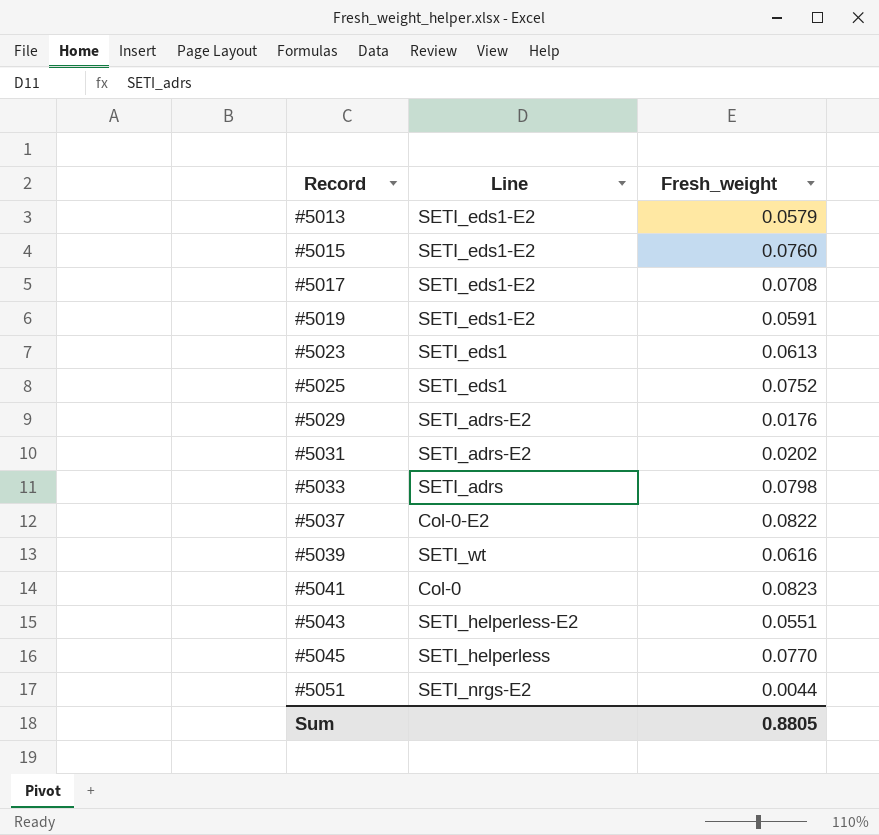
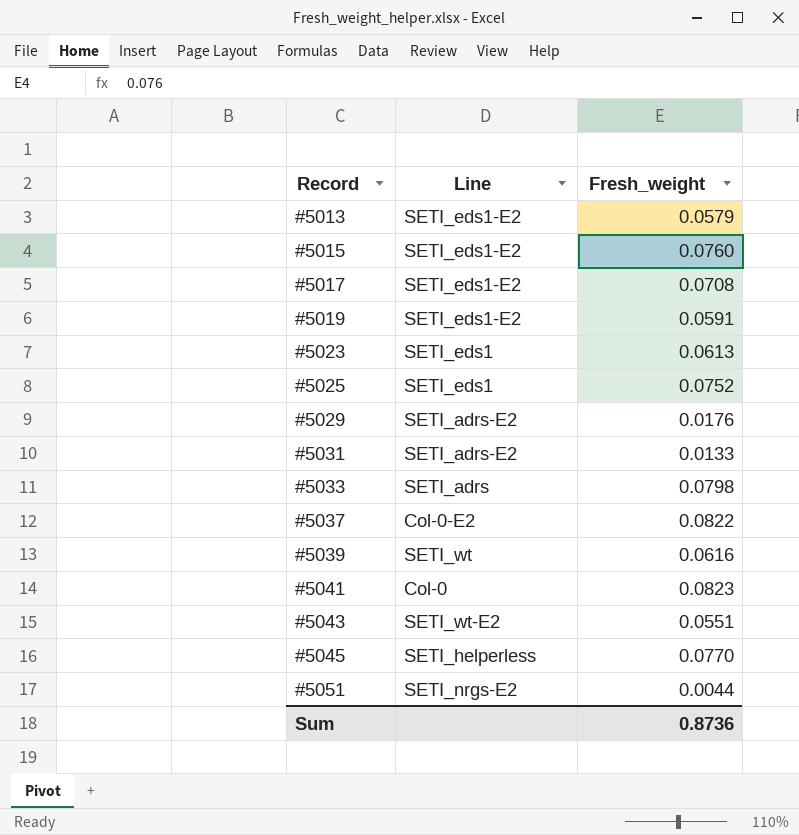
#5031 | Fresh_weight: 0.0202 -> 0.0133
#5043 | Line: SETI_helperless-E2 -> SETI_wt-E2
Sum | Fresh_weight: 0.8805 -> 0.8736

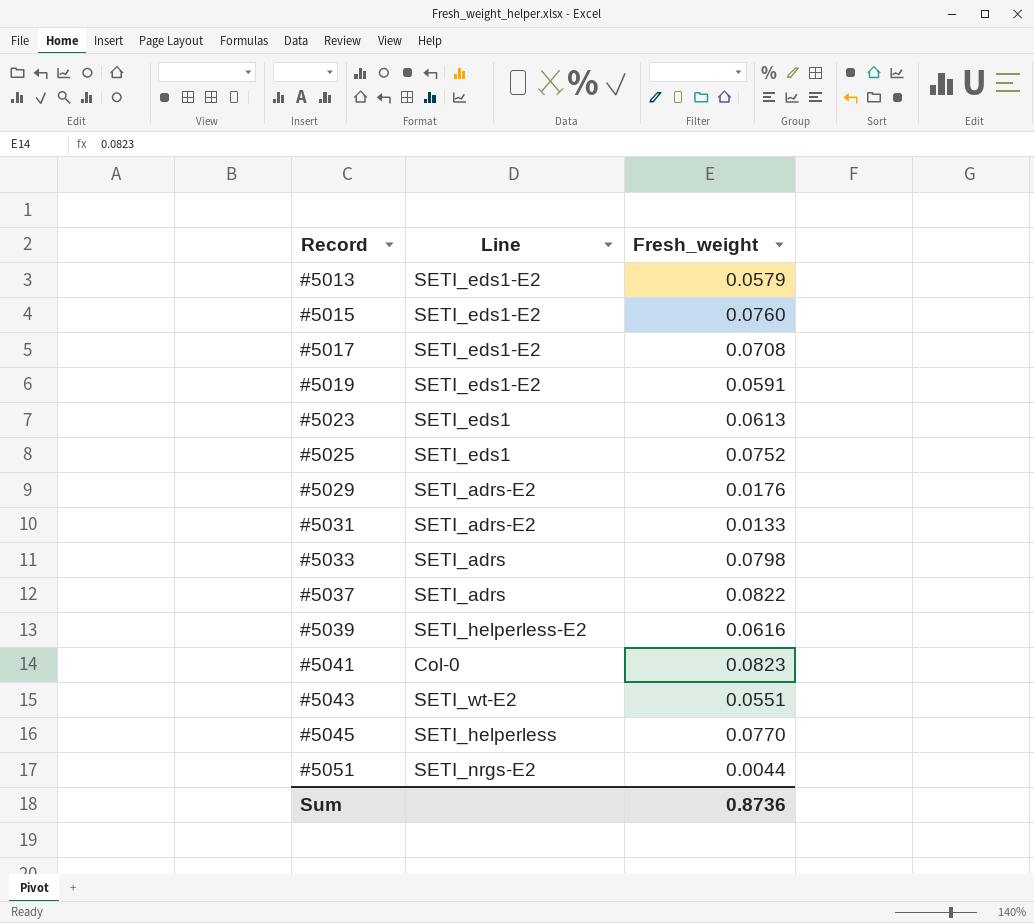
#5037 | Line: Col-0-E2 -> SETI_adrs
#5039 | Line: SETI_wt -> SETI_helperless-E2

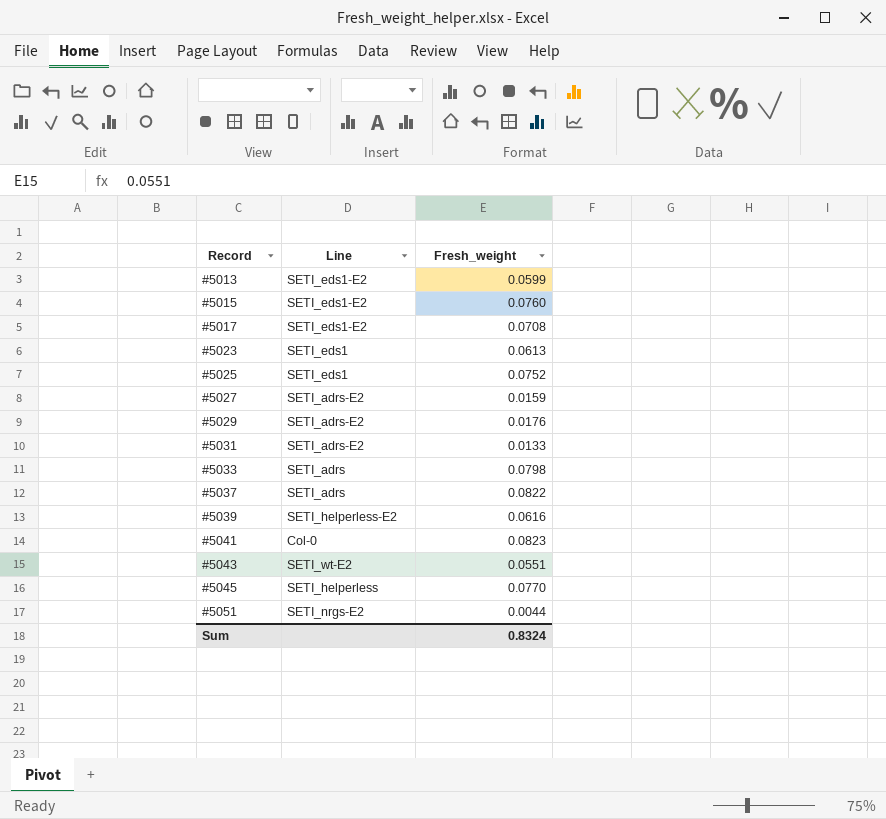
row #5019: SETI_eds1-E2 | 0.0591 -> none
#5013 | Fresh_weight: 0.0579 -> 0.0599
row #5027: none -> SETI_adrs-E2 | 0.0159
Sum | Fresh_weight: 0.8736 -> 0.8324

